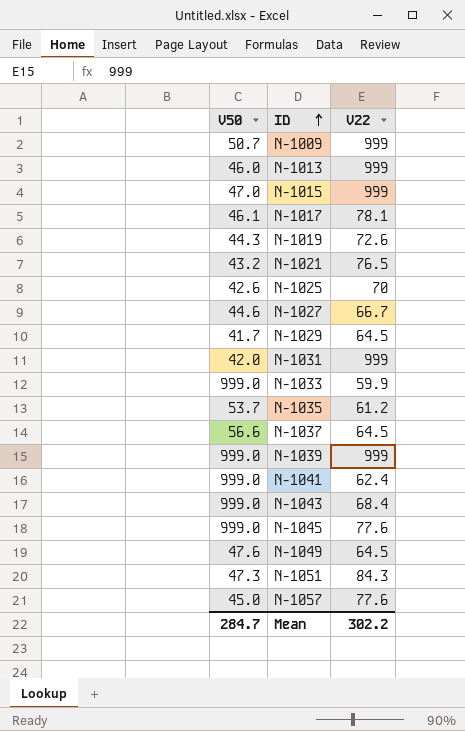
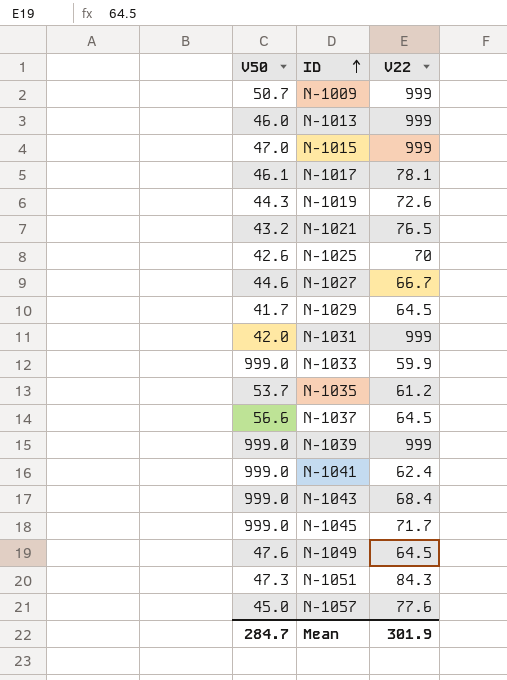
N-1045 | V22: 77.6 -> 71.7
Mean | V22: 302.2 -> 301.9

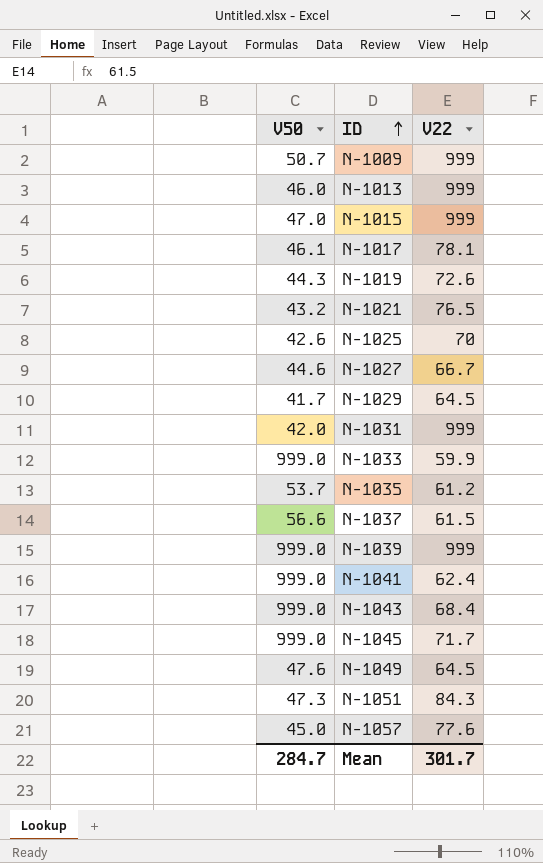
N-1037 | V22: 64.5 -> 61.5
Mean | V22: 301.9 -> 301.7

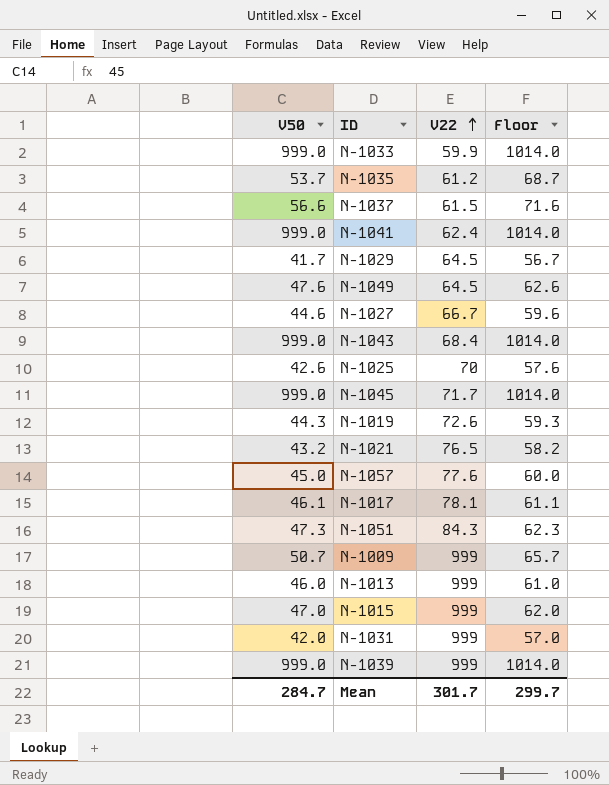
row order: ID ascending -> V22 ascending
column Floor | formula: none -> [V50] + 15

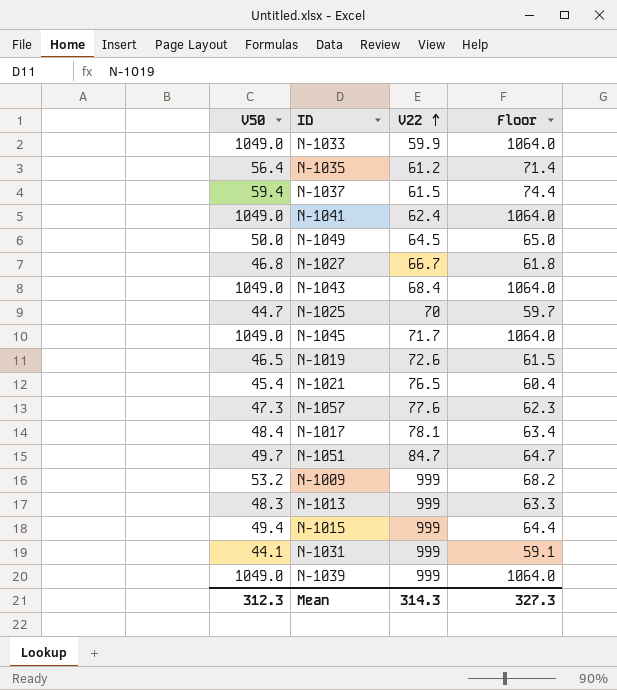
row N-1029: 41.7 | 64.5 | 56.7 -> none
N-1033 | V50: 999.0 -> 1049.0
N-1033 | Floor: 1014.0 -> 1064.0
N-1035 | V50: 53.7 -> 56.4
N-1035 | Floor: 68.7 -> 71.4
N-1037 | V50: 56.6 -> 59.4
N-1037 | Floor: 71.6 -> 74.4
N-1041 | V50: 999.0 -> 1049.0
N-1041 | Floor: 1014.0 -> 1064.0
N-1049 | V50: 47.6 -> 50.0
N-1049 | Floor: 62.6 -> 65.0
N-1027 | V50: 44.6 -> 46.8
N-1027 | Floor: 59.6 -> 61.8
N-1043 | V50: 999.0 -> 1049.0
N-1043 | Floor: 1014.0 -> 1064.0
N-1025 | V50: 42.6 -> 44.7
N-1025 | Floor: 57.6 -> 59.7
N-1045 | V50: 999.0 -> 1049.0
N-1045 | Floor: 1014.0 -> 1064.0
N-1019 | V50: 44.3 -> 46.5
N-1019 | Floor: 59.3 -> 61.5
N-1021 | V50: 43.2 -> 45.4
N-1021 | Floor: 58.2 -> 60.4
N-1057 | V50: 45.0 -> 47.3
N-1057 | Floor: 60.0 -> 62.3
N-1017 | V50: 46.1 -> 48.4
N-1017 | Floor: 61.1 -> 63.4
N-1051 | V50: 47.3 -> 49.7
N-1051 | V22: 84.3 -> 84.7
N-1051 | Floor: 62.3 -> 64.7
N-1009 | V50: 50.7 -> 53.2
N-1009 | Floor: 65.7 -> 68.2
N-1013 | V50: 46.0 -> 48.3
N-1013 | Floor: 61.0 -> 63.3
N-1015 | V50: 47.0 -> 49.4
N-1015 | Floor: 62.0 -> 64.4
N-1031 | V50: 42.0 -> 44.1
N-1031 | Floor: 57.0 -> 59.1
N-1039 | V50: 999.0 -> 1049.0
N-1039 | Floor: 1014.0 -> 1064.0
Mean | V50: 284.7 -> 312.3
Mean | V22: 301.7 -> 314.3
Mean | Floor: 299.7 -> 327.3

